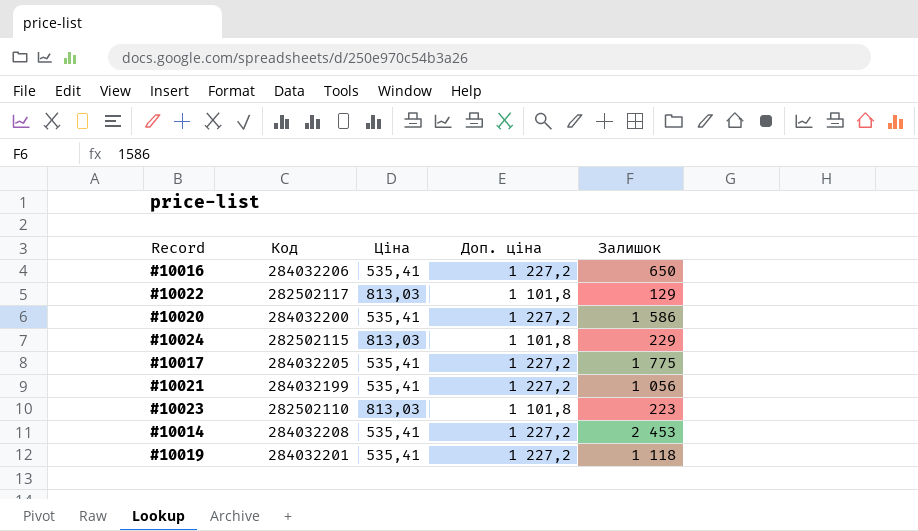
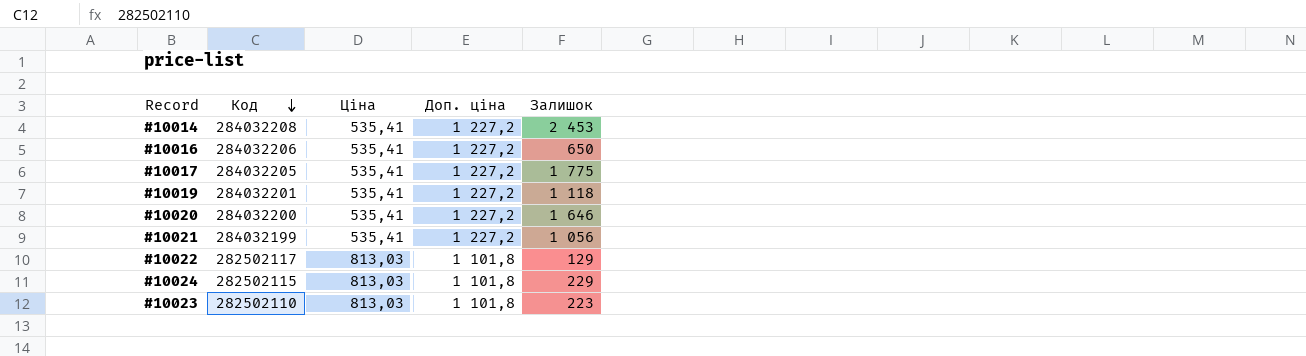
row order: none -> Код descending
#10020 | Залишок: 1 586 -> 1 646

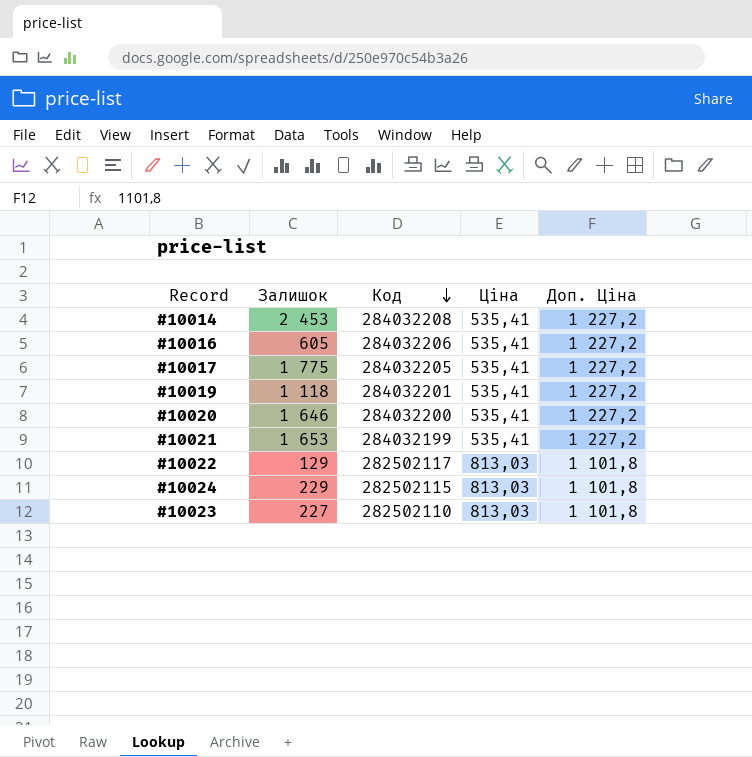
column Залишок | position: 5 -> 2
column name: Доп. ціна -> Доп. Ціна
#10016 | Залишок: 650 -> 605
#10021 | Залишок: 1 056 -> 1 653
#10023 | Залишок: 223 -> 227

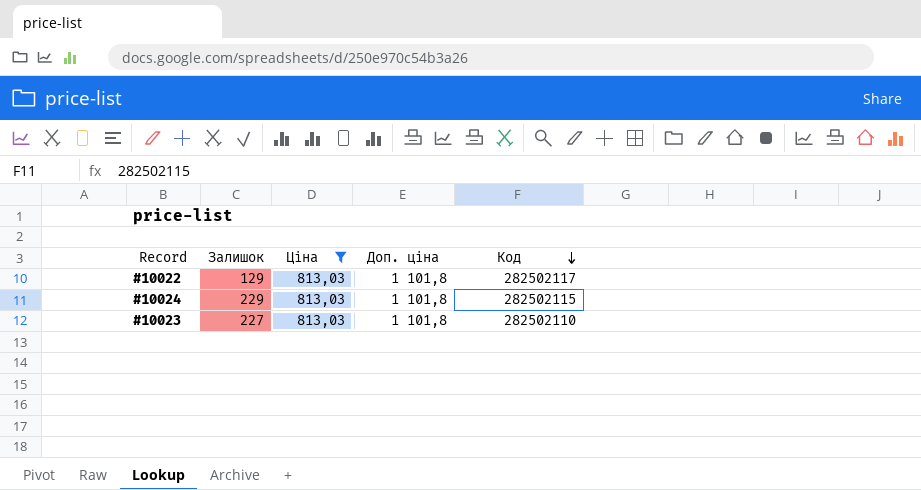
filter: none -> Ціна = 813,03
column name: Доп. Ціна -> Доп. ціна
column Код | position: 3 -> 5

